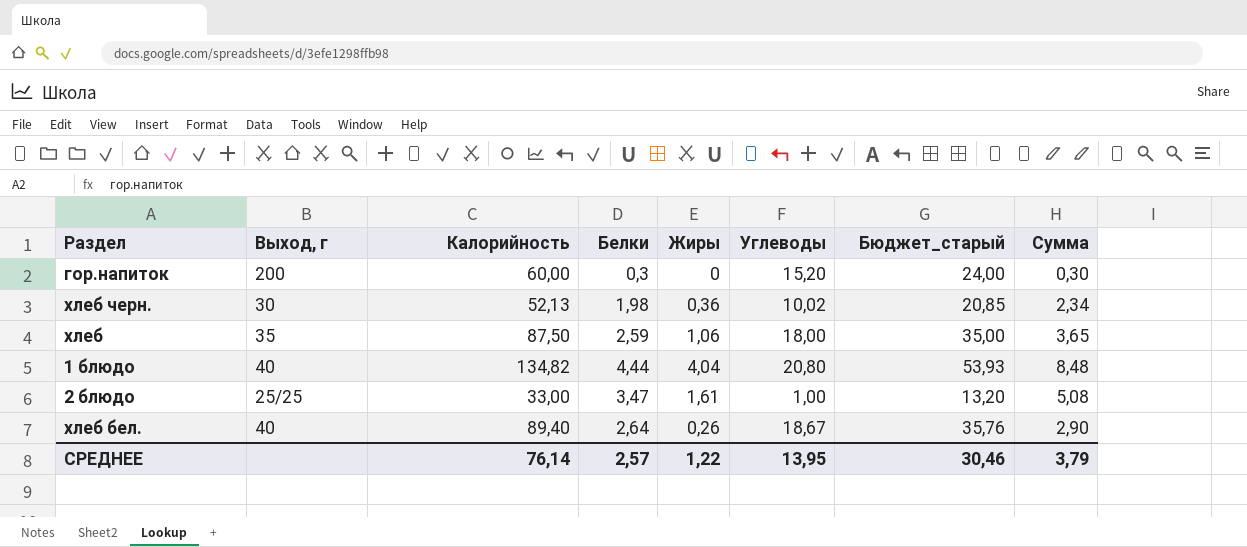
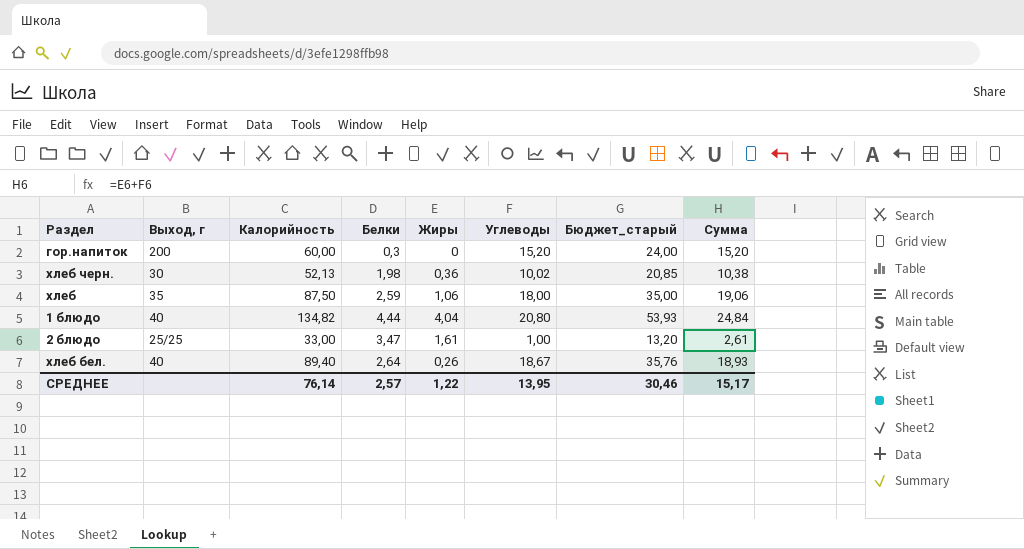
column Сумма | formula: [Белки] + [Жиры] -> [Жиры] + [Углеводы]
СРЕДНЕЕ | Сумма: 3,79 -> 15,17

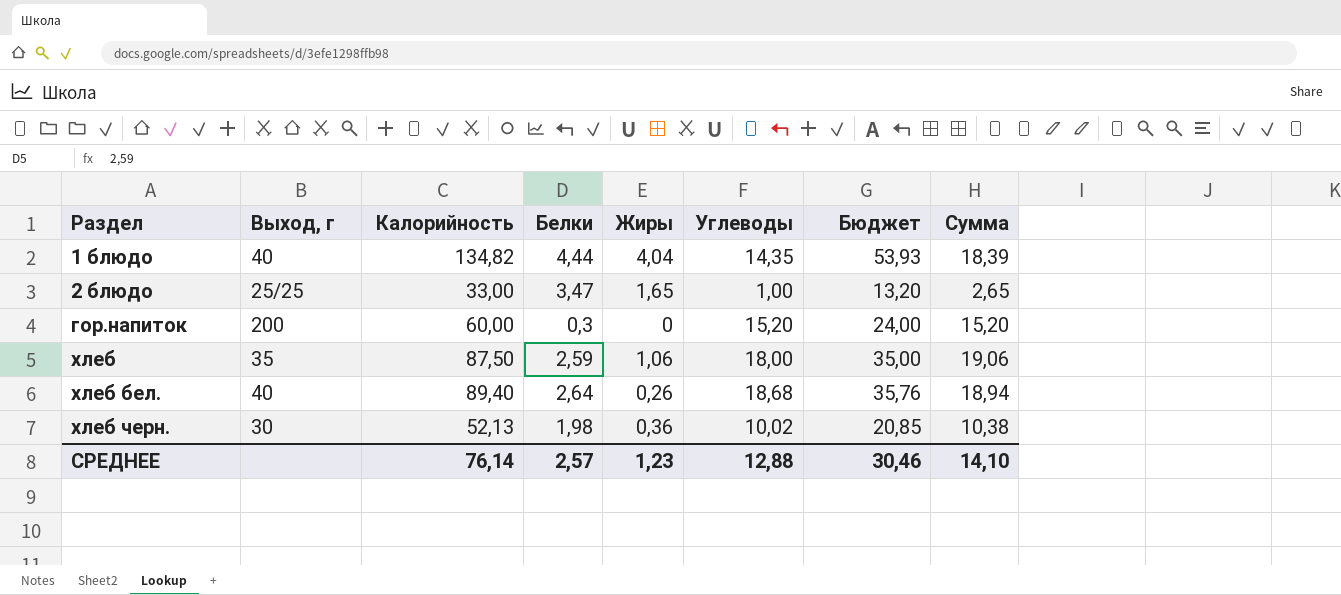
row order: none -> Раздел ascending
column name: Бюджет_старый -> Бюджет
1 блюдо | Углеводы: 20,80 -> 14,35
1 блюдо | Сумма: 24,84 -> 18,39
2 блюдо | Жиры: 1,61 -> 1,65
2 блюдо | Сумма: 2,61 -> 2,65
хлеб бел. | Углеводы: 18,67 -> 18,68
хлеб бел. | Сумма: 18,93 -> 18,94
СРЕДНЕЕ | Жиры: 1,22 -> 1,23
СРЕДНЕЕ | Углеводы: 13,95 -> 12,88
СРЕДНЕЕ | Сумма: 15,17 -> 14,10

